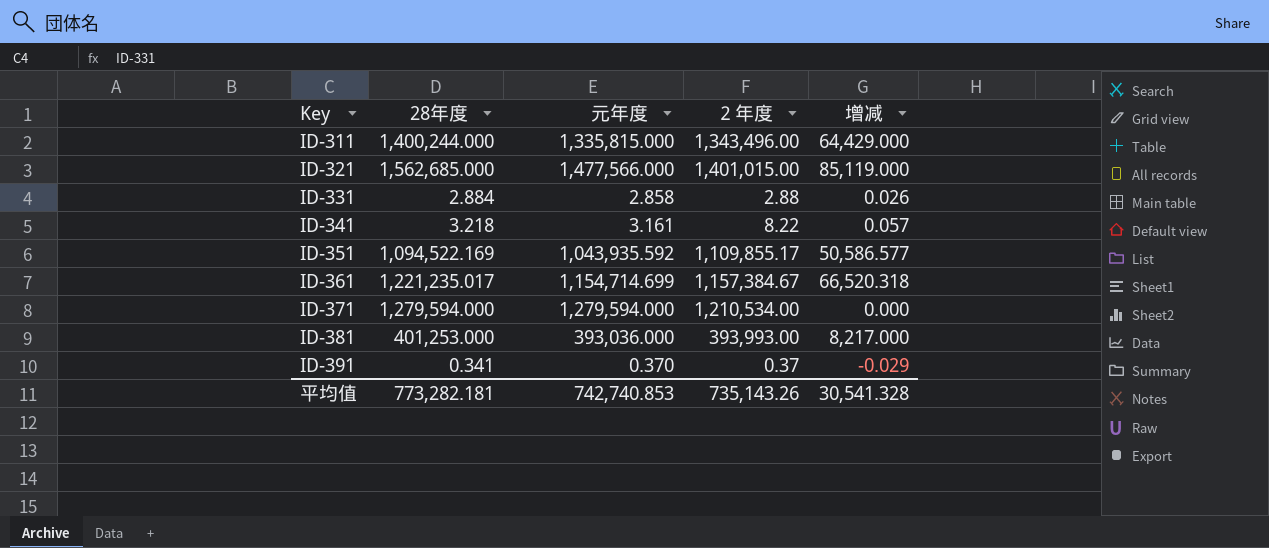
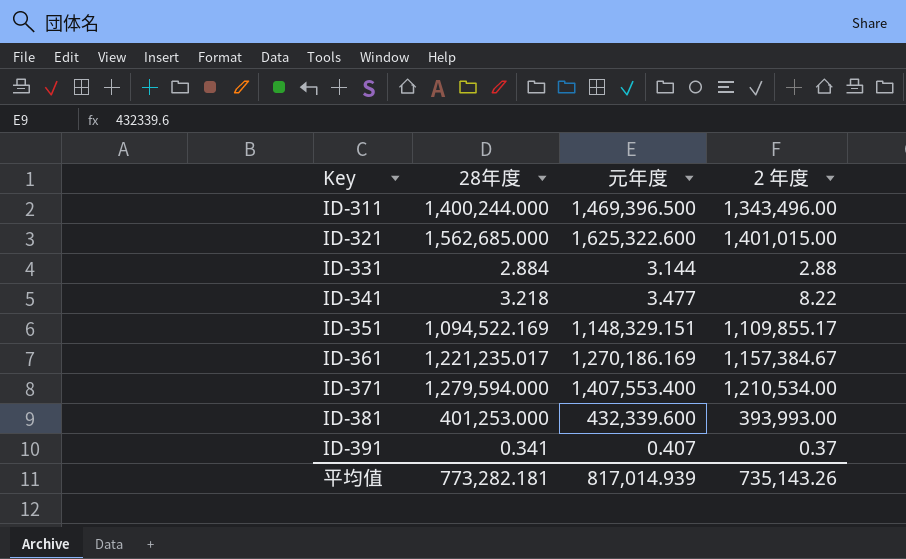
column 增减 | formula: [28年度] - [元年度] -> none
ID-311 | 元年度: 1,335,815.000 -> 1,469,396.500
ID-321 | 元年度: 1,477,566.000 -> 1,625,322.600
ID-331 | 元年度: 2.858 -> 3.144
ID-341 | 元年度: 3.161 -> 3.477
ID-351 | 元年度: 1,043,935.592 -> 1,148,329.151
ID-361 | 元年度: 1,154,714.699 -> 1,270,186.169
ID-371 | 元年度: 1,279,594.000 -> 1,407,553.400
ID-381 | 元年度: 393,036.000 -> 432,339.600
ID-391 | 元年度: 0.370 -> 0.407
平均值 | 元年度: 742,740.853 -> 817,014.939

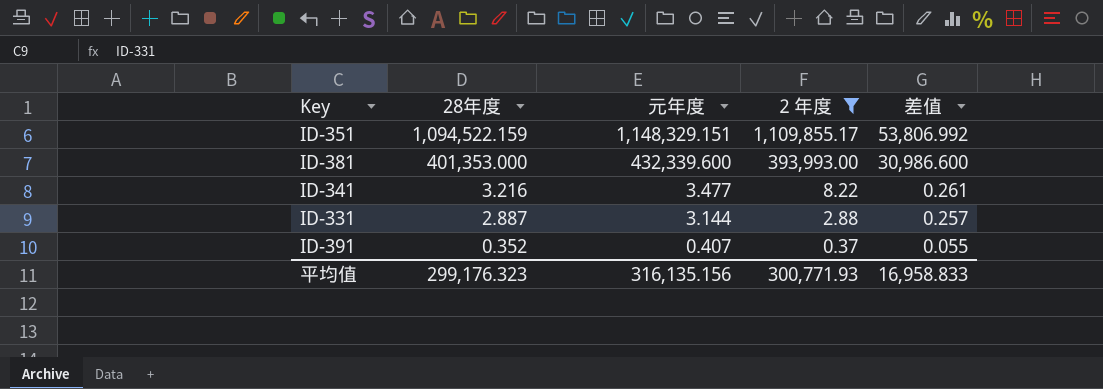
filter: none -> ２年度 <= 1,109,855.17
row order: Key ascending -> 28年度 descending
column 差值 | formula: none -> [元年度] - [28年度]
ID-351 | 28年度: 1,094,522.169 -> 1,094,522.159
ID-381 | 28年度: 401,253.000 -> 401,353.000
ID-341 | 28年度: 3.218 -> 3.216
ID-331 | 28年度: 2.884 -> 2.887
ID-391 | 28年度: 0.341 -> 0.352
平均值 | 28年度: 773,282.181 -> 299,176.323
平均值 | 元年度: 817,014.939 -> 316,135.156
平均值 | ２年度: 735,143.26 -> 300,771.93

